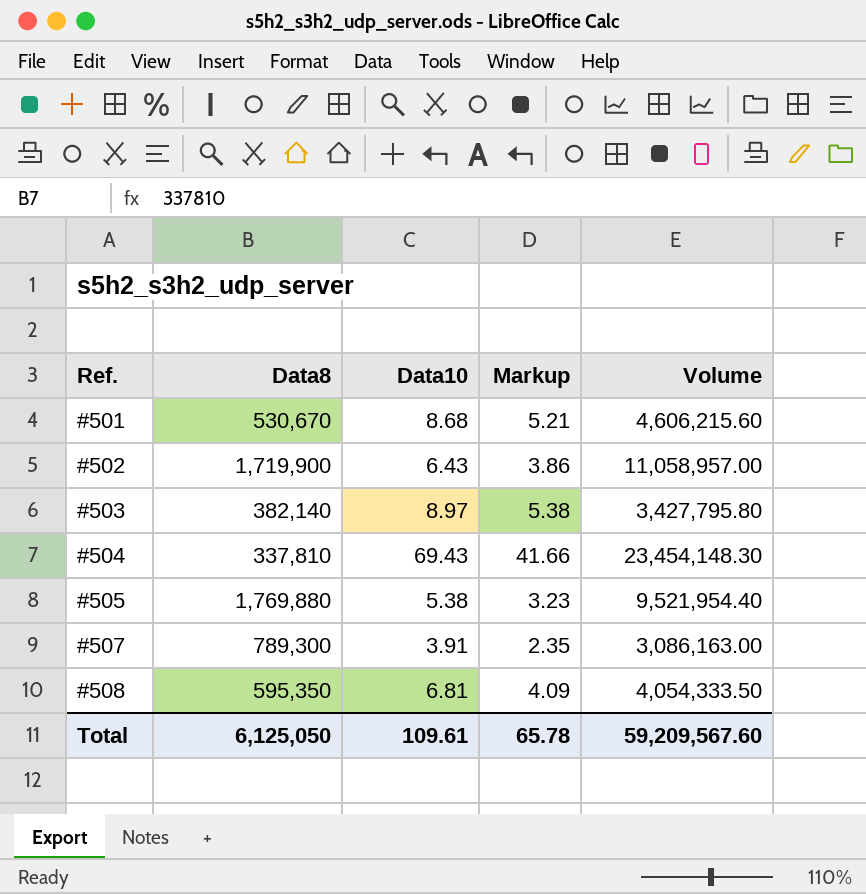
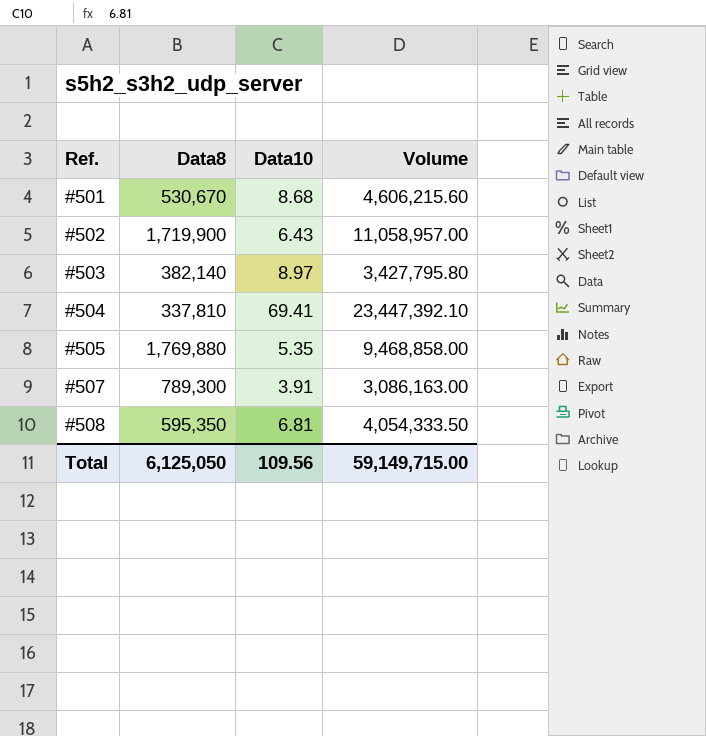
column Markup | formula: [Data10] * 0.6 -> none
#504 | Data10: 69.43 -> 69.41
#504 | Volume: 23,454,148.30 -> 23,447,392.10
#505 | Data10: 5.38 -> 5.35
#505 | Volume: 9,521,954.40 -> 9,468,858.00
Total | Data10: 109.61 -> 109.56
Total | Volume: 59,209,567.60 -> 59,149,715.00

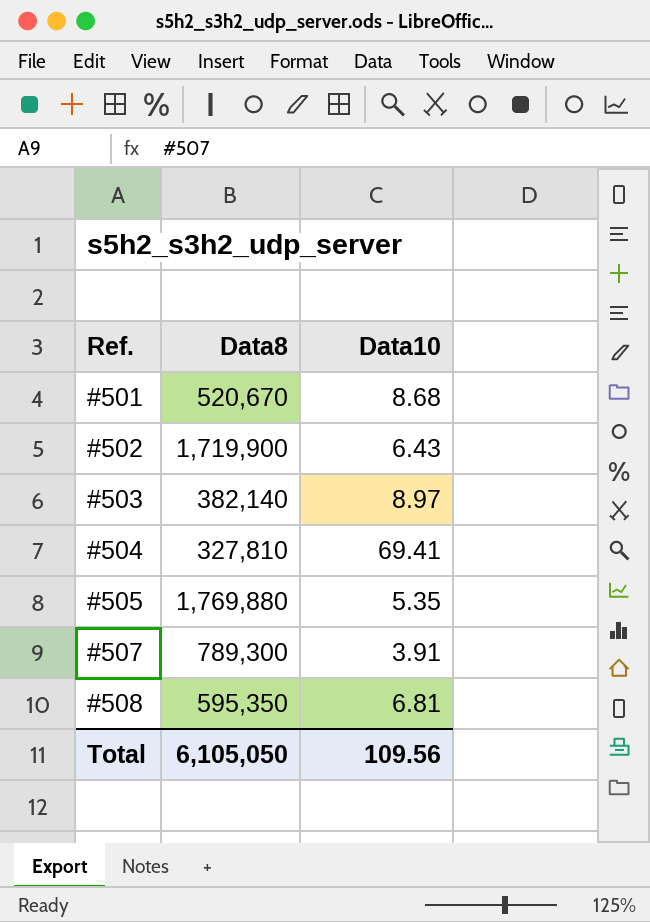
column Volume | formula: [Data8] * [Data10] -> none
#501 | Data8: 530,670 -> 520,670
#504 | Data8: 337,810 -> 327,810
Total | Data8: 6,125,050 -> 6,105,050

